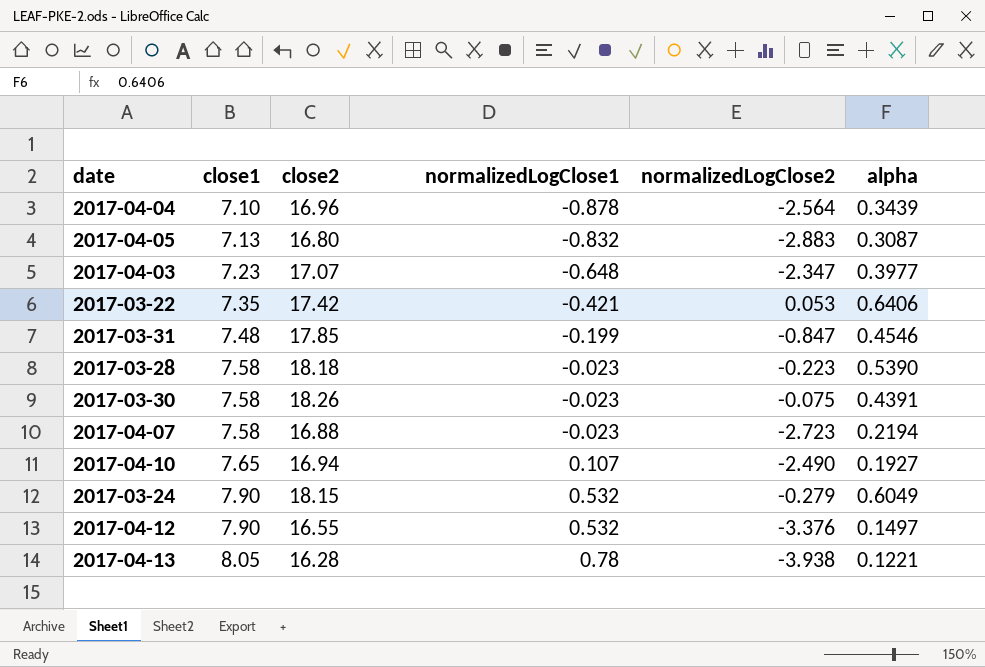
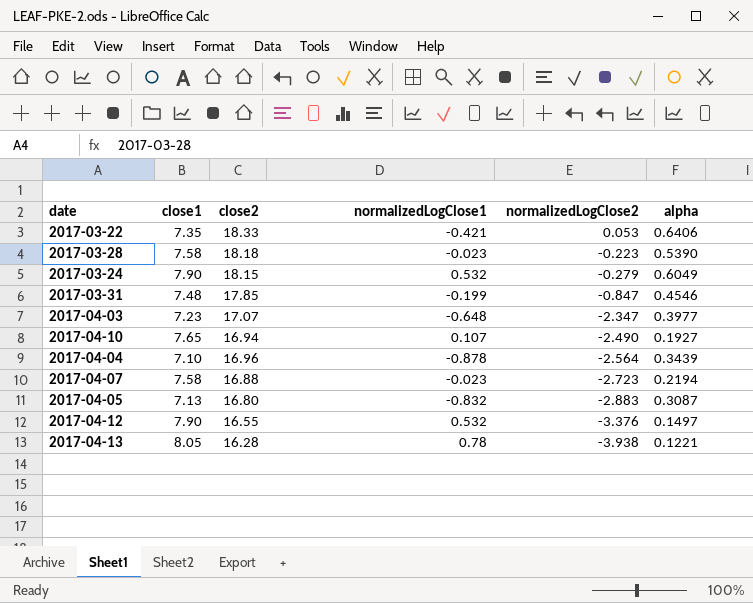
row order: close1 ascending -> normalizedLogClose2 descending
row 2017-03-30: 7.58 | 18.26 | -0.023 | -0.075 | 0.4391 -> none
2017-03-22 | close2: 17.42 -> 18.33

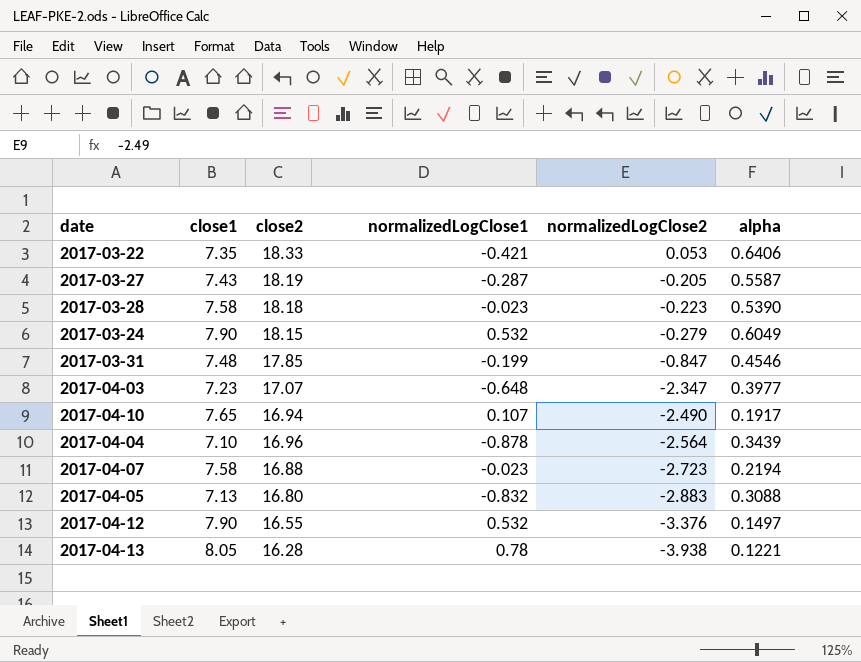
row 2017-03-27: none -> 7.43 | 18.19 | -0.287 | -0.205 | 0.5587
2017-04-10 | alpha: 0.1927 -> 0.1917
2017-04-05 | alpha: 0.3087 -> 0.3088

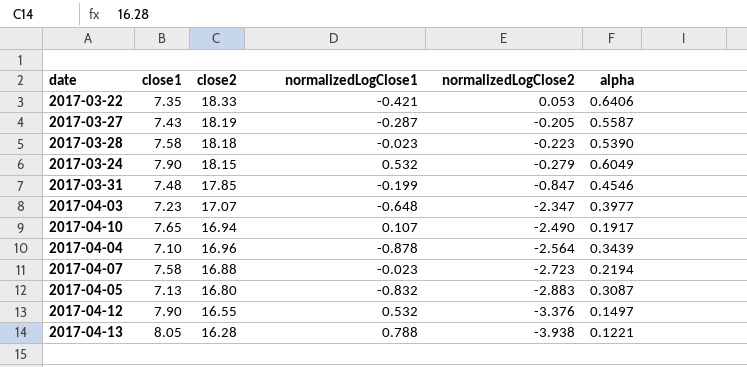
2017-04-05 | alpha: 0.3088 -> 0.3087
2017-04-13 | normalizedLogClose1: 0.78 -> 0.788

